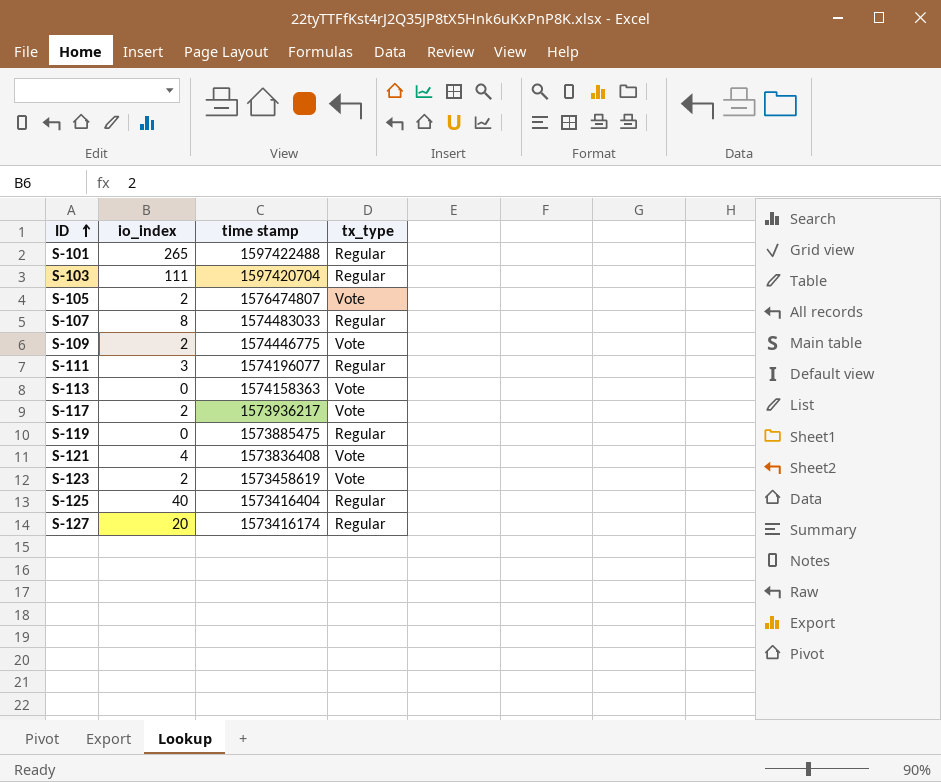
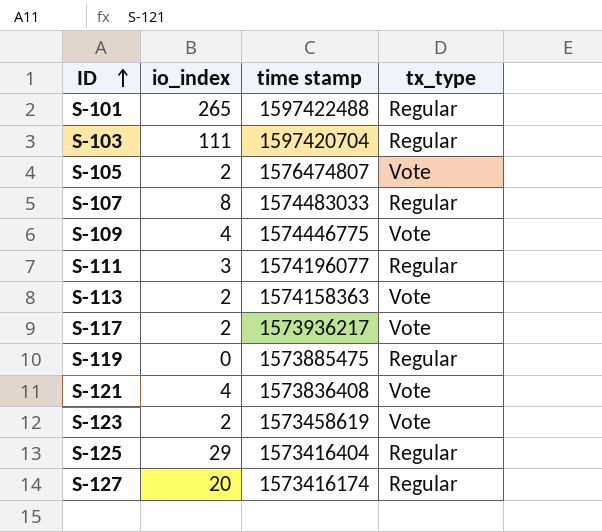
S-109 | io_index: 2 -> 4
S-113 | io_index: 0 -> 2
S-125 | io_index: 40 -> 29

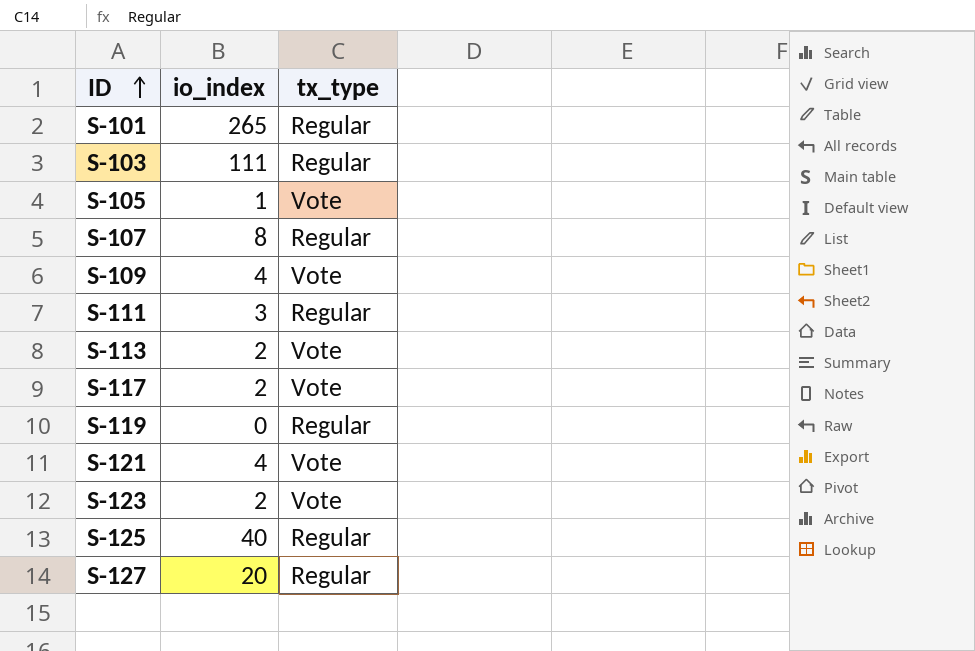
column time stamp | position: 3 -> none
S-105 | io_index: 2 -> 1
S-125 | io_index: 29 -> 40

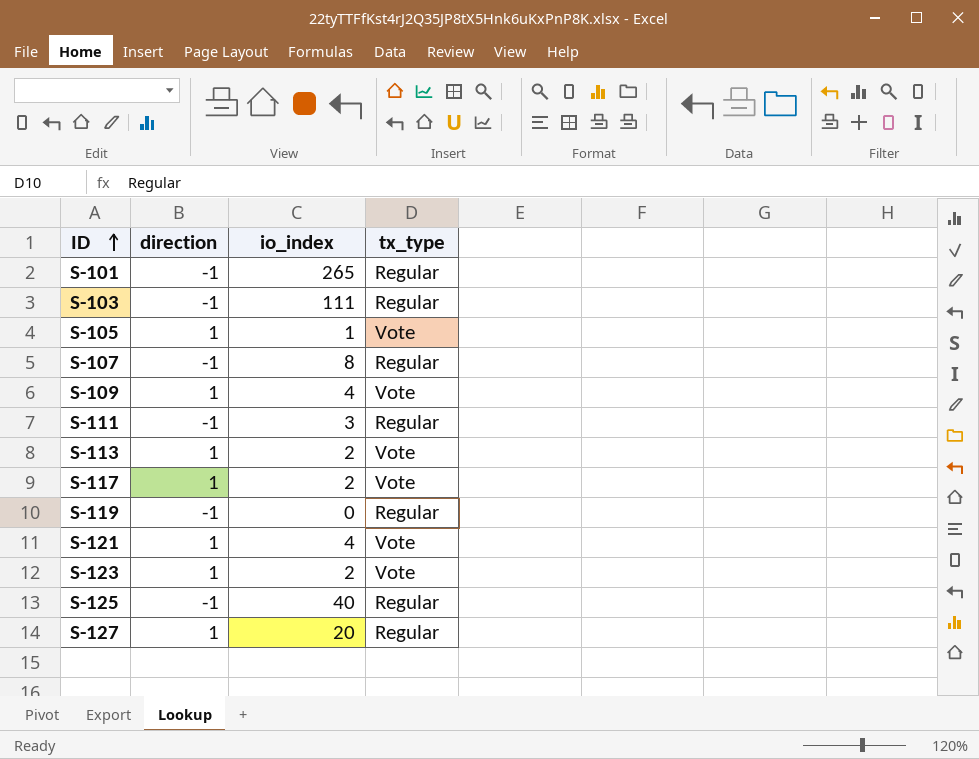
column direction | position: none -> 2

